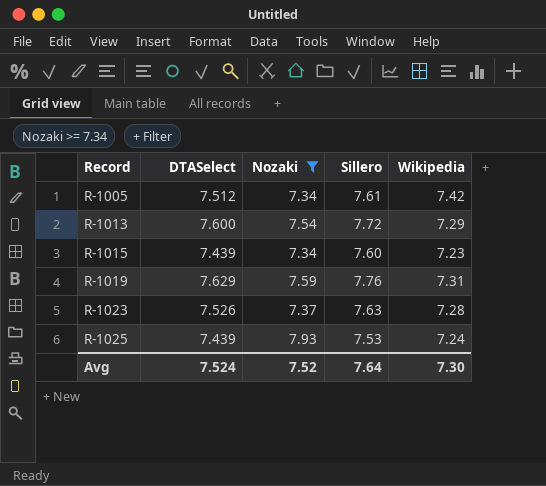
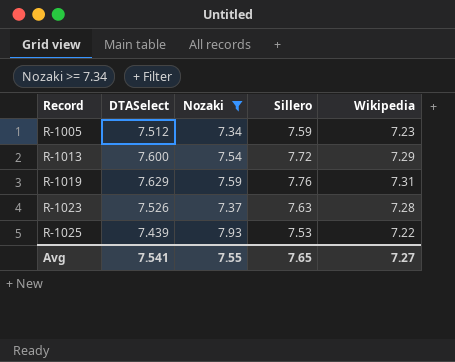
row R-1015: 7.439 | 7.34 | 7.60 | 7.23 -> none
R-1005 | Sillero: 7.61 -> 7.59
R-1005 | Wikipedia: 7.42 -> 7.23
R-1025 | Wikipedia: 7.24 -> 7.22
Avg | DTASelect: 7.524 -> 7.541
Avg | Nozaki: 7.52 -> 7.55
Avg | Sillero: 7.64 -> 7.65
Avg | Wikipedia: 7.30 -> 7.27

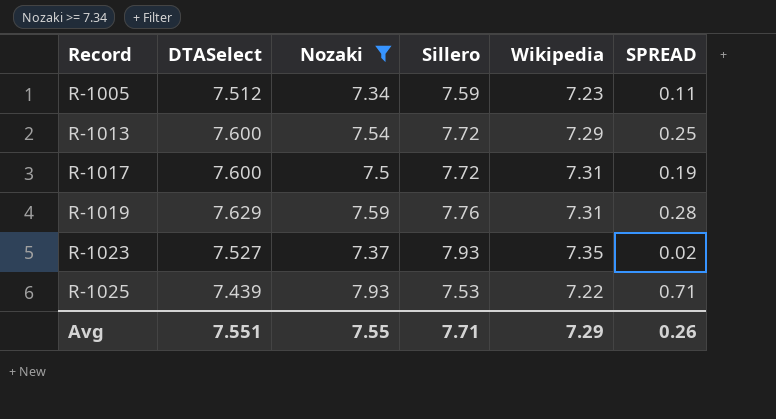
column SPREAD | formula: none -> [Nozaki] - [Wikipedia]
row R-1017: none -> 7.600 | 7.5 | 7.72 | 7.31 | 0.19
R-1023 | DTASelect: 7.526 -> 7.527
R-1023 | Sillero: 7.63 -> 7.93
R-1023 | Wikipedia: 7.28 -> 7.35
Avg | DTASelect: 7.541 -> 7.551
Avg | Sillero: 7.65 -> 7.71
Avg | Wikipedia: 7.27 -> 7.29

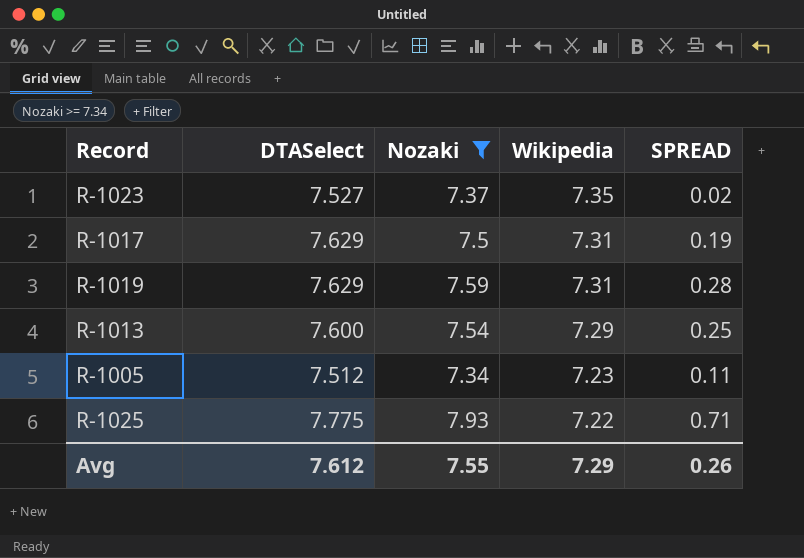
row order: Record ascending -> Wikipedia descending
column Sillero | position: 4 -> none
R-1017 | DTASelect: 7.600 -> 7.629
R-1025 | DTASelect: 7.439 -> 7.775
Avg | DTASelect: 7.551 -> 7.612

